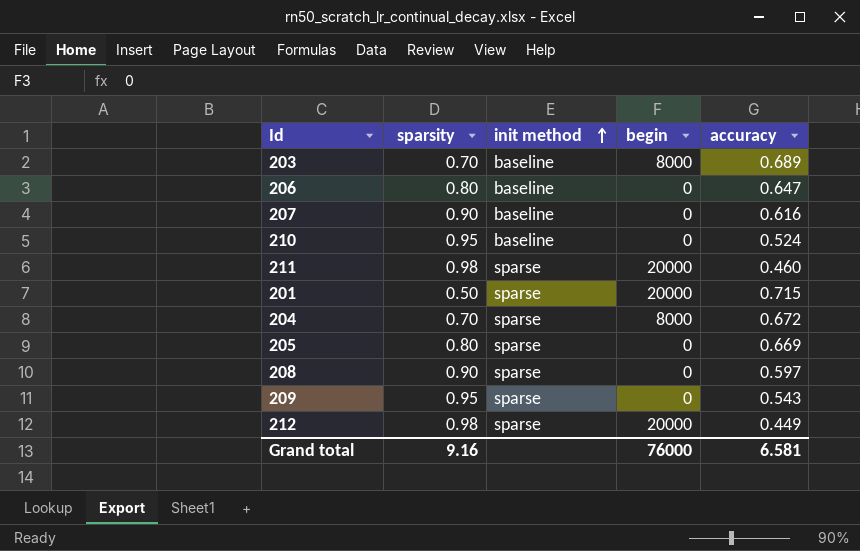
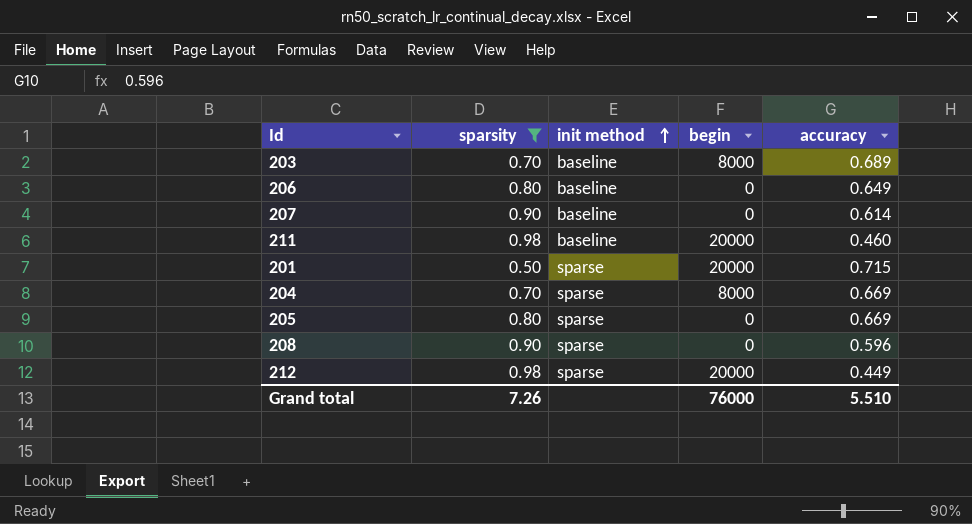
filter: none -> sparsity != 0.95
206 | accuracy: 0.647 -> 0.649
207 | accuracy: 0.616 -> 0.614
211 | init method: sparse -> baseline
204 | accuracy: 0.672 -> 0.669
208 | accuracy: 0.597 -> 0.596
Grand total | sparsity: 9.16 -> 7.26
Grand total | accuracy: 6.581 -> 5.510

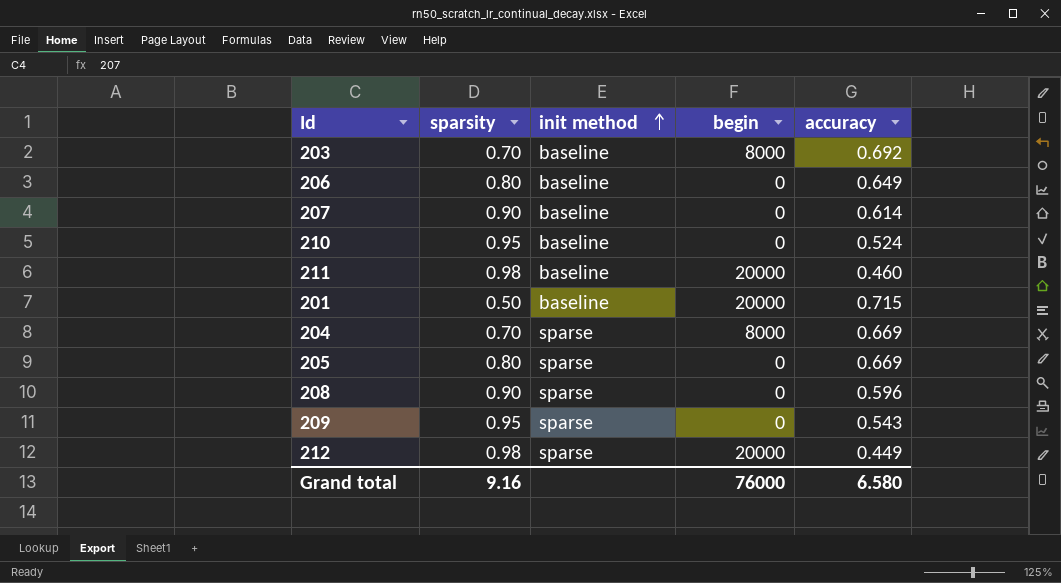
filter: sparsity != 0.95 -> none
203 | accuracy: 0.689 -> 0.692
201 | init method: sparse -> baseline
Grand total | sparsity: 7.26 -> 9.16
Grand total | accuracy: 5.510 -> 6.580

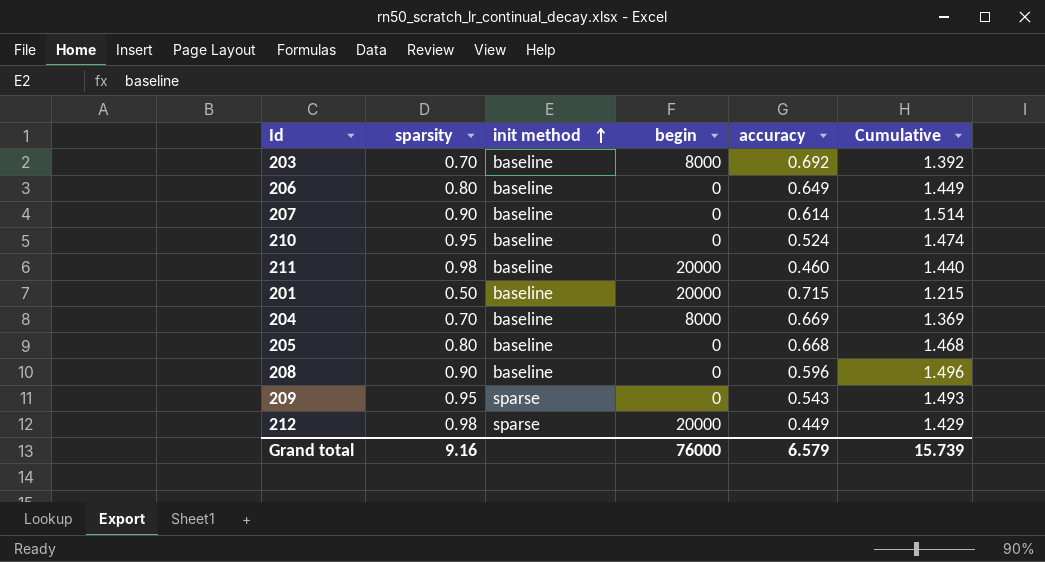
column Cumulative | formula: none -> [sparsity] + [accuracy]
204 | init method: sparse -> baseline
205 | init method: sparse -> baseline
205 | accuracy: 0.669 -> 0.668
208 | init method: sparse -> baseline
Grand total | accuracy: 6.580 -> 6.579

